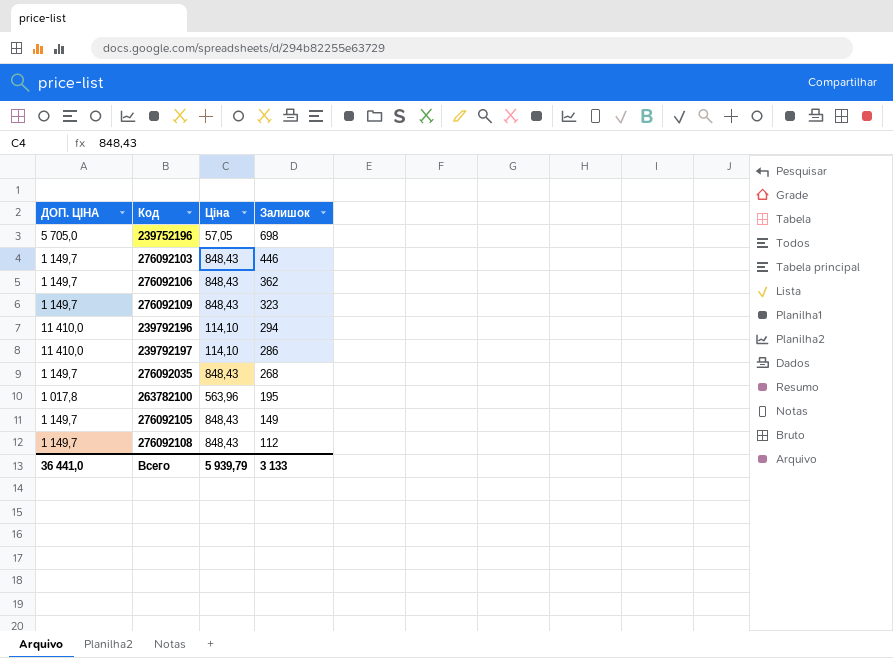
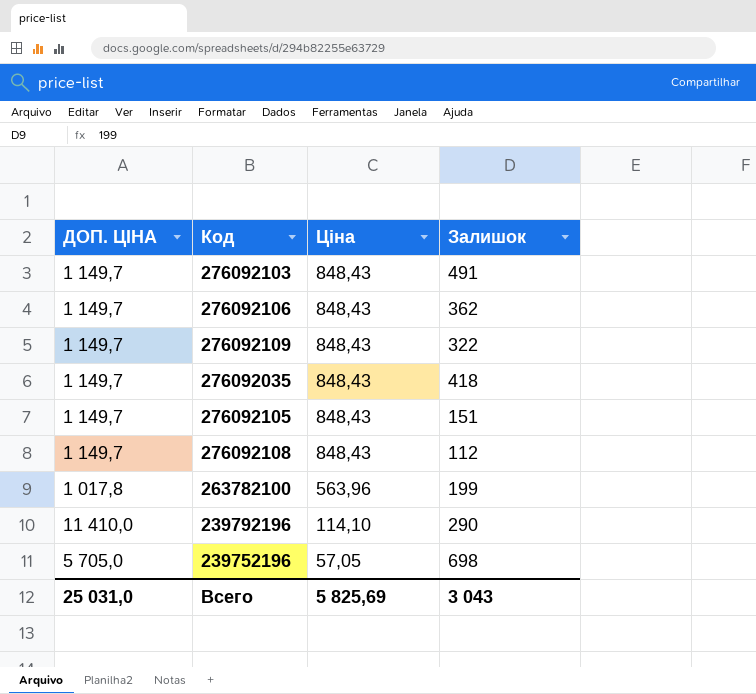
row order: Залишок descending -> Ціна descending
row 239792197: 11 410,0 | 114,10 | 286 -> none
276092103 | Залишок: 446 -> 491
276092109 | Залишок: 323 -> 322
276092035 | Залишок: 268 -> 418
276092105 | Залишок: 149 -> 151
263782100 | Залишок: 195 -> 199
239792196 | Залишок: 294 -> 290
Всего | ДОП. ЦІНА: 36 441,0 -> 25 031,0
Всего | Ціна: 5 939,79 -> 5 825,69
Всего | Залишок: 3 133 -> 3 043

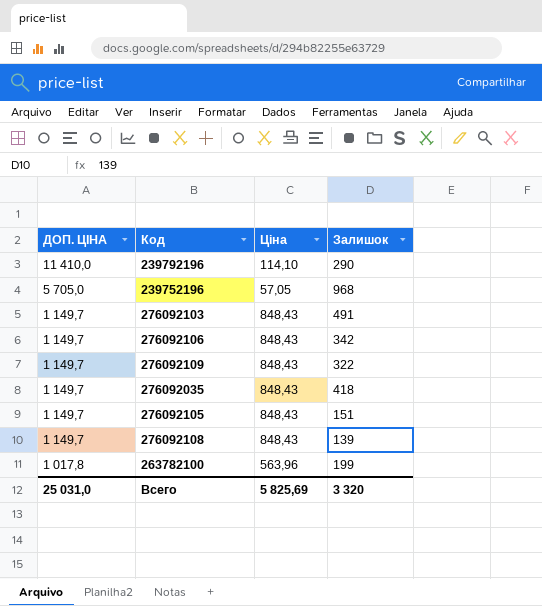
row order: Ціна descending -> ДОП. ЦІНА descending
239752196 | Залишок: 698 -> 968
276092106 | Залишок: 362 -> 342
276092108 | Залишок: 112 -> 139
Всего | Залишок: 3 043 -> 3 320

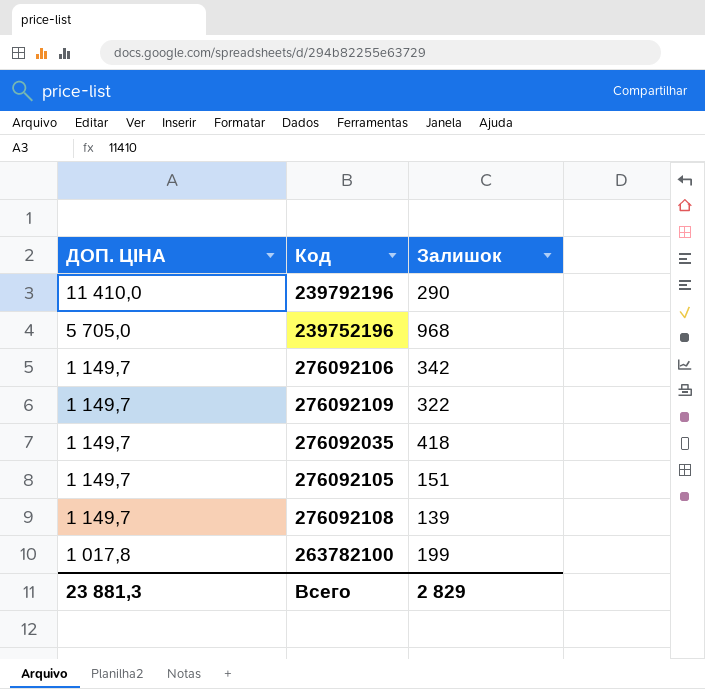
column Ціна | position: 3 -> none
row 276092103: 1 149,7 | 848,43 | 491 -> none
Всего | ДОП. ЦІНА: 25 031,0 -> 23 881,3
Всего | Залишок: 3 320 -> 2 829

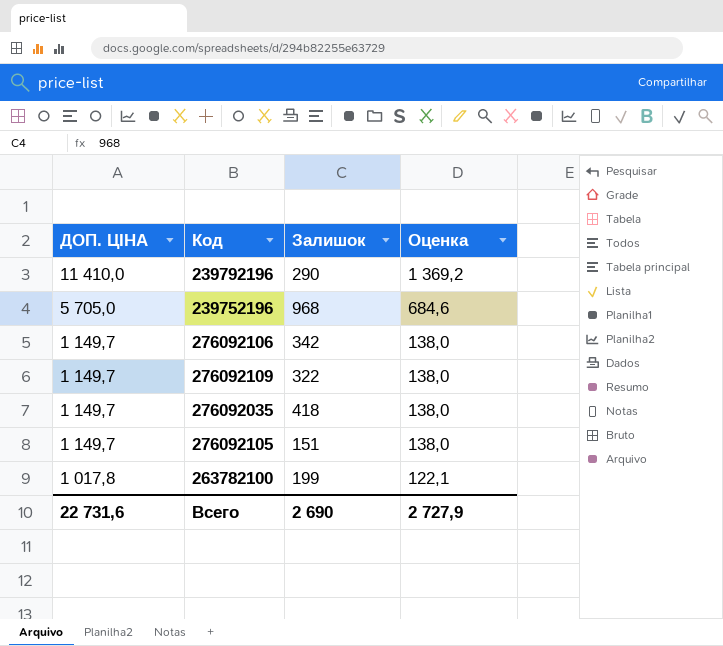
column Оценка | formula: none -> [ДОП. ЦІНА] * 0,12
row 276092108: 1 149,7 | 139 -> none
Всего | ДОП. ЦІНА: 23 881,3 -> 22 731,6
Всего | Залишок: 2 829 -> 2 690

